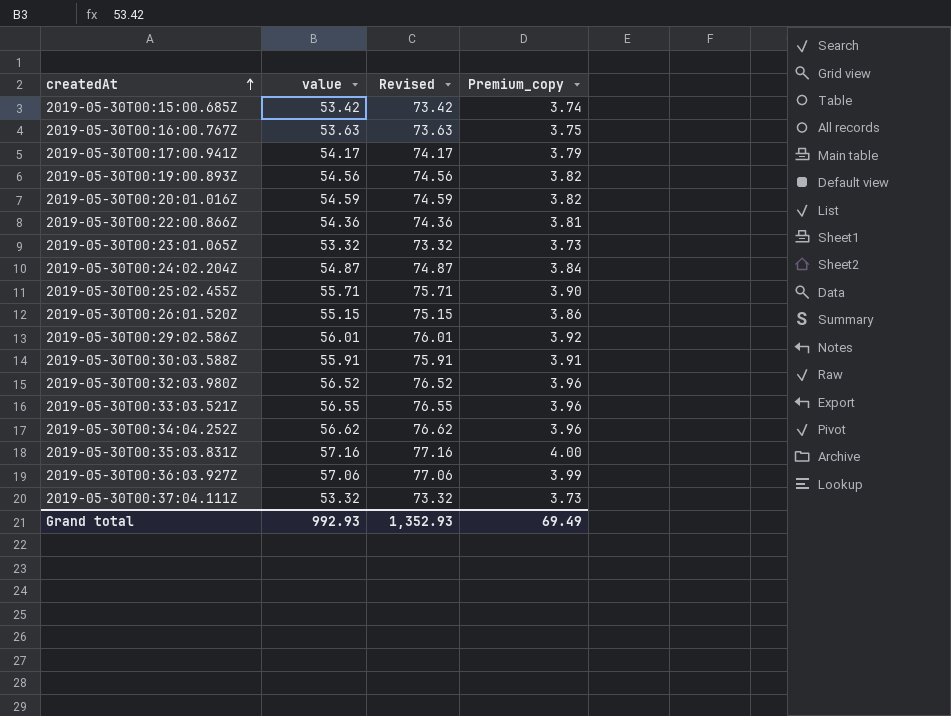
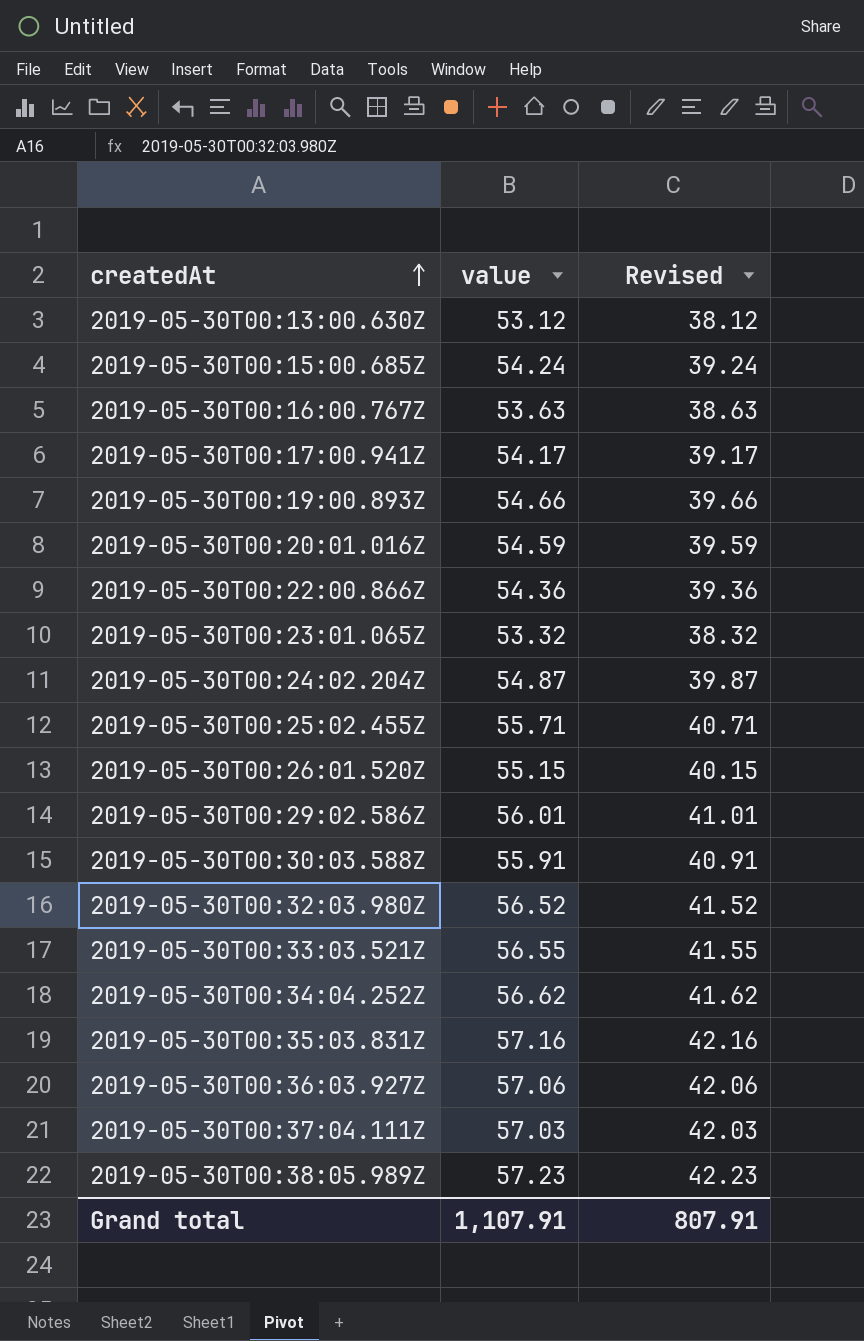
column Premium_copy | formula: [value] * 0.07 -> none
column Revised | formula: [value] + 20 -> [value] - 15
row 2019-05-30T00:13:00.630Z: none -> 53.12 | 38.12
2019-05-30T00:15:00.685Z | value: 53.42 -> 54.24
2019-05-30T00:19:00.893Z | value: 54.56 -> 54.66
2019-05-30T00:37:04.111Z | value: 53.32 -> 57.03
row 2019-05-30T00:38:05.989Z: none -> 57.23 | 42.23
Grand total | value: 992.93 -> 1,107.91
Grand total | Revised: 1,352.93 -> 807.91

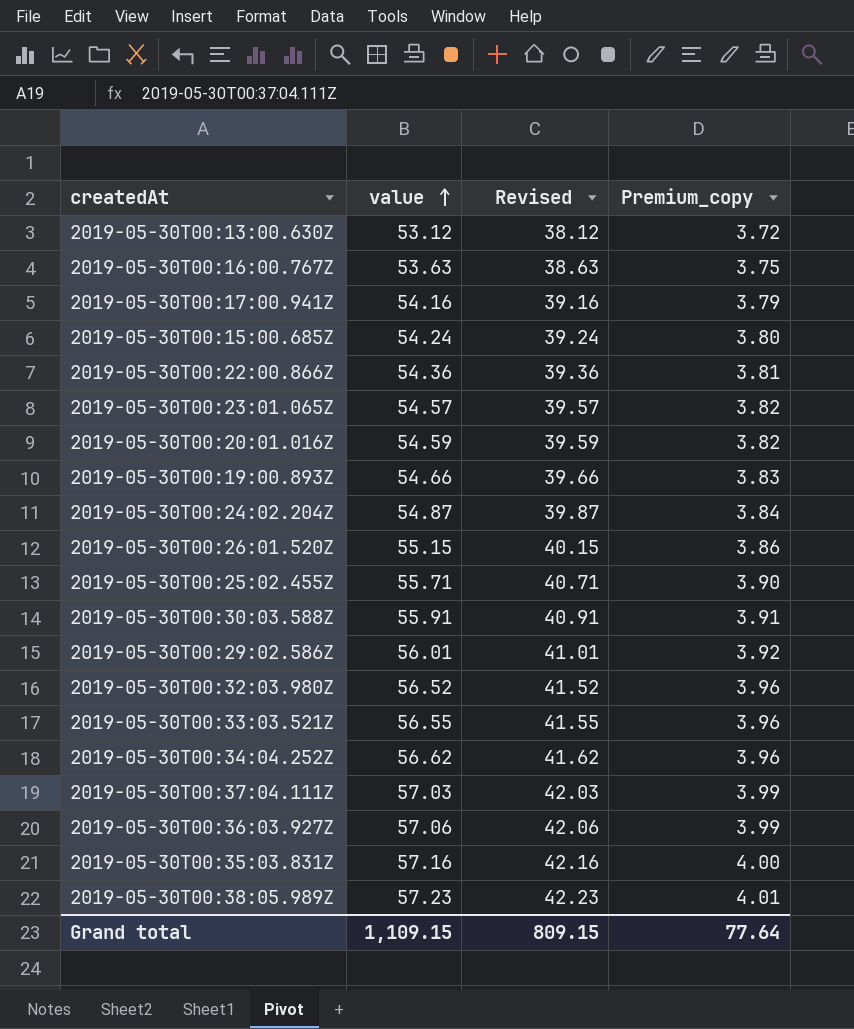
row order: createdAt ascending -> value ascending
column Premium_copy | formula: none -> [value] * 0.07
2019-05-30T00:17:00.941Z | value: 54.17 -> 54.16
2019-05-30T00:17:00.941Z | Revised: 39.17 -> 39.16
2019-05-30T00:23:01.065Z | value: 53.32 -> 54.57
2019-05-30T00:23:01.065Z | Revised: 38.32 -> 39.57
Grand total | value: 1,107.91 -> 1,109.15
Grand total | Revised: 807.91 -> 809.15

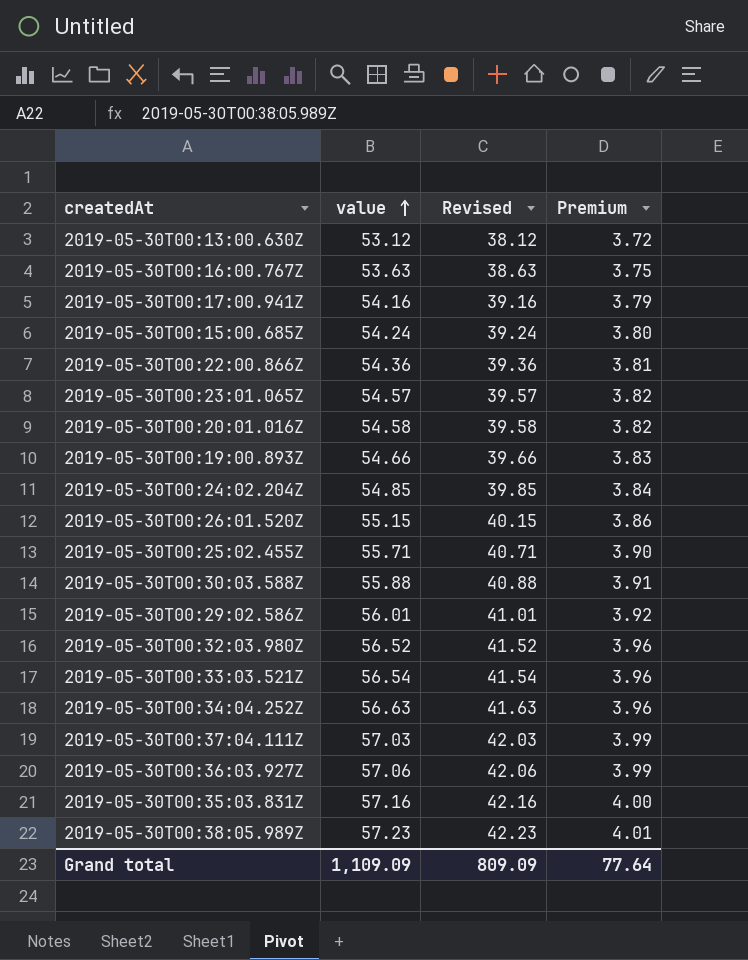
column name: Premium_copy -> Premium
2019-05-30T00:20:01.016Z | value: 54.59 -> 54.58
2019-05-30T00:20:01.016Z | Revised: 39.59 -> 39.58
2019-05-30T00:24:02.204Z | value: 54.87 -> 54.85
2019-05-30T00:24:02.204Z | Revised: 39.87 -> 39.85
2019-05-30T00:30:03.588Z | value: 55.91 -> 55.88
2019-05-30T00:30:03.588Z | Revised: 40.91 -> 40.88
2019-05-30T00:33:03.521Z | value: 56.55 -> 56.54
2019-05-30T00:33:03.521Z | Revised: 41.55 -> 41.54
2019-05-30T00:34:04.252Z | value: 56.62 -> 56.63
2019-05-30T00:34:04.252Z | Revised: 41.62 -> 41.63
Grand total | value: 1,109.15 -> 1,109.09
Grand total | Revised: 809.15 -> 809.09

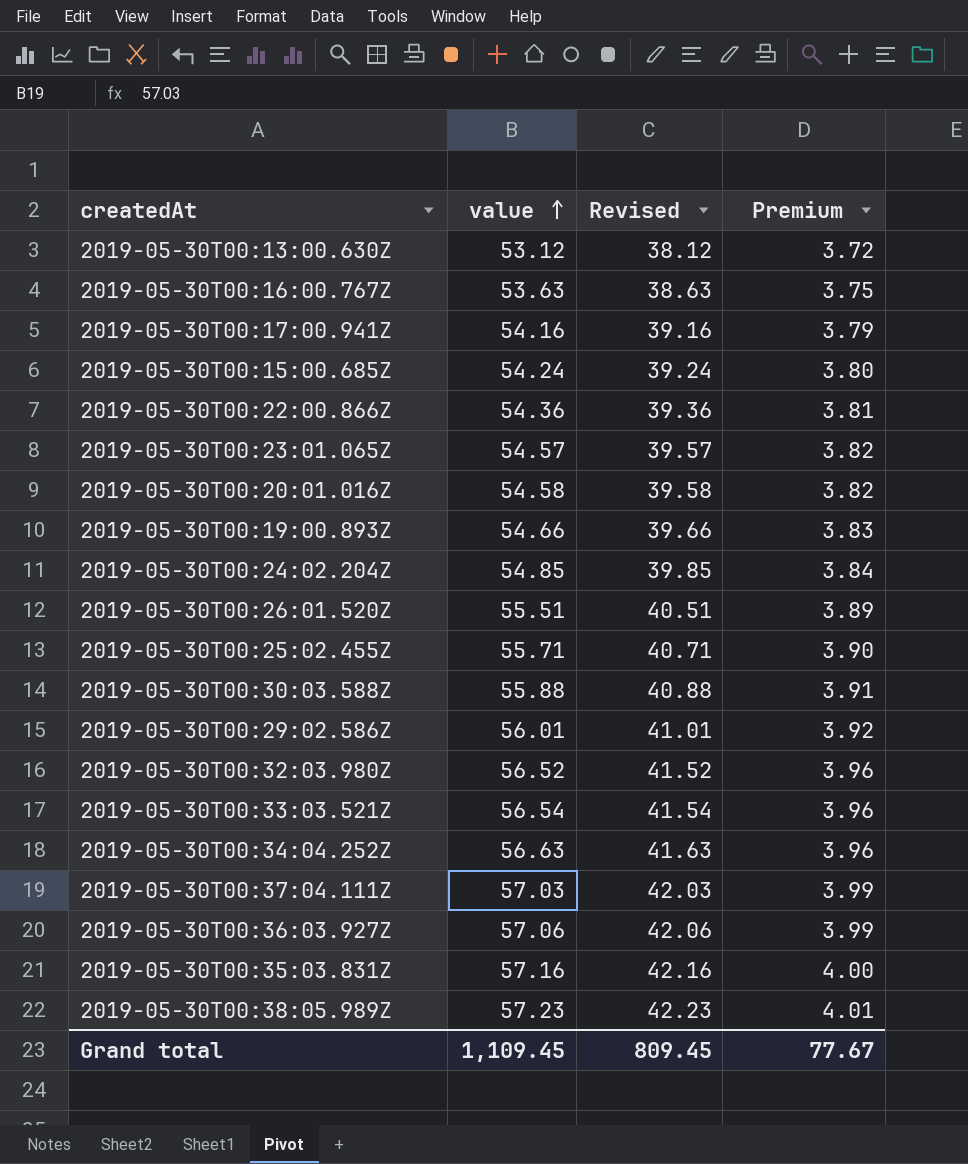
2019-05-30T00:26:01.520Z | value: 55.15 -> 55.51
2019-05-30T00:26:01.520Z | Revised: 40.15 -> 40.51
2019-05-30T00:26:01.520Z | Premium: 3.86 -> 3.89
Grand total | value: 1,109.09 -> 1,109.45
Grand total | Revised: 809.09 -> 809.45
Grand total | Premium: 77.64 -> 77.67

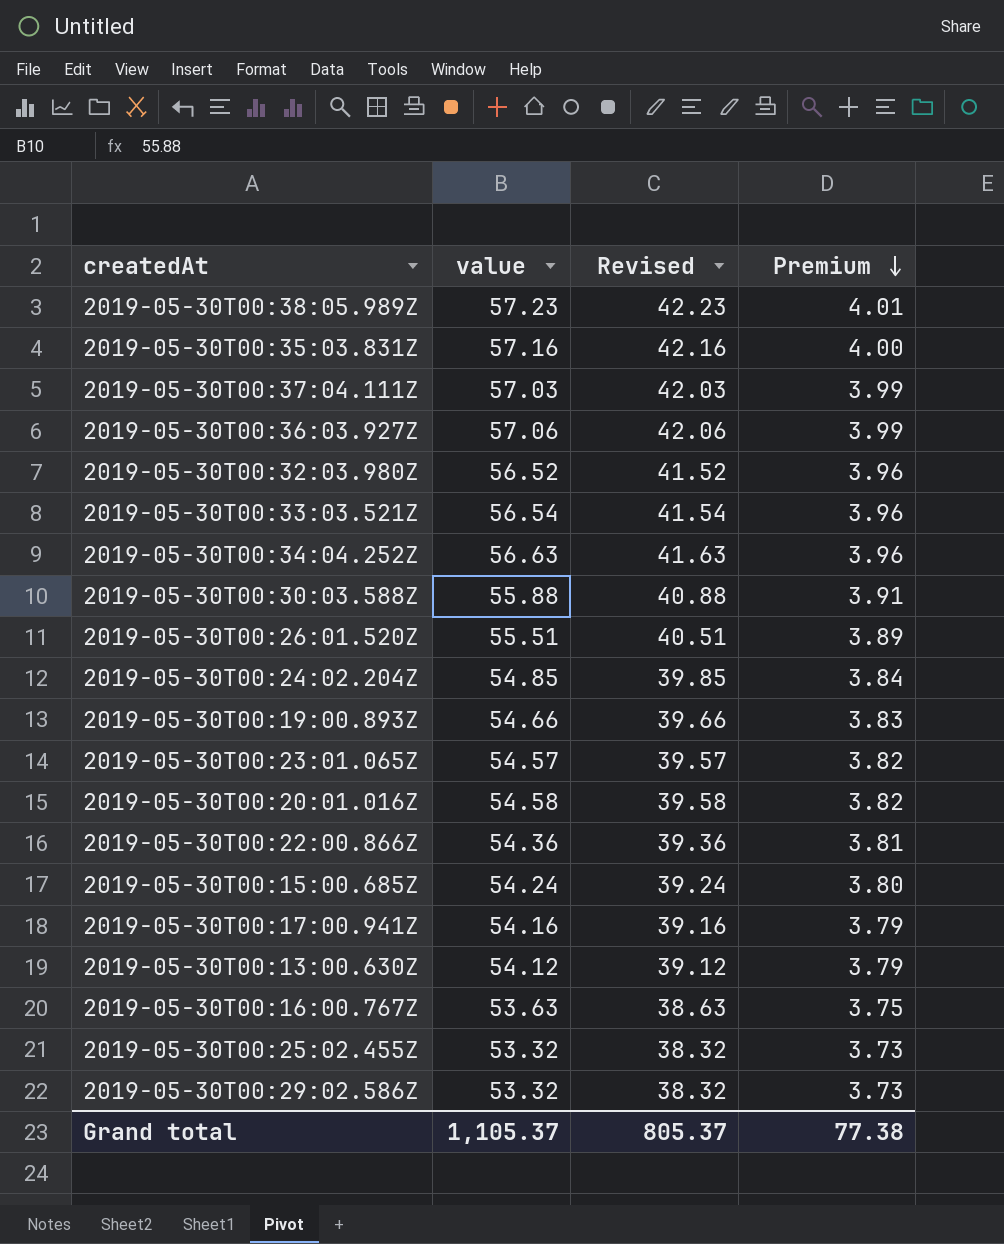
row order: value ascending -> Premium descending
2019-05-30T00:13:00.630Z | value: 53.12 -> 54.12
2019-05-30T00:13:00.630Z | Revised: 38.12 -> 39.12
2019-05-30T00:13:00.630Z | Premium: 3.72 -> 3.79
2019-05-30T00:25:02.455Z | value: 55.71 -> 53.32
2019-05-30T00:25:02.455Z | Revised: 40.71 -> 38.32
2019-05-30T00:25:02.455Z | Premium: 3.90 -> 3.73
2019-05-30T00:29:02.586Z | value: 56.01 -> 53.32
2019-05-30T00:29:02.586Z | Revised: 41.01 -> 38.32
2019-05-30T00:29:02.586Z | Premium: 3.92 -> 3.73
Grand total | value: 1,109.45 -> 1,105.37
Grand total | Revised: 809.45 -> 805.37
Grand total | Premium: 77.67 -> 77.38

